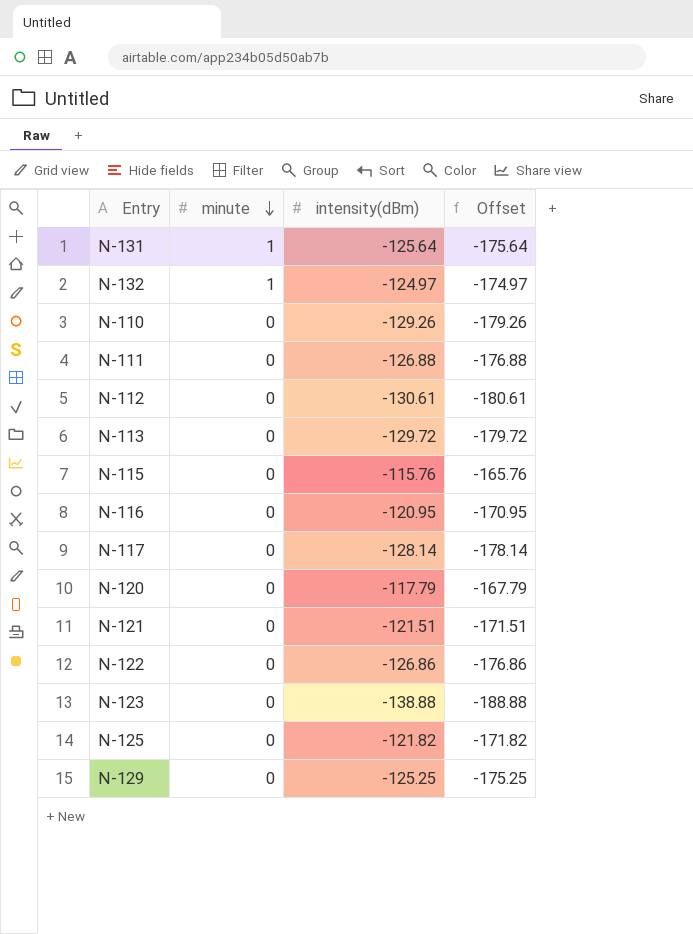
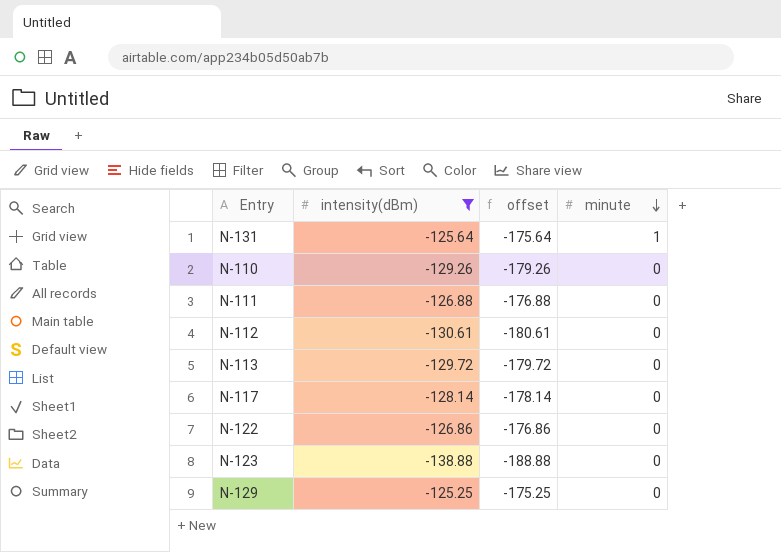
filter: none -> intensity(dBm) <= -125.25
column name: Offset -> offset
column minute | position: 2 -> 4

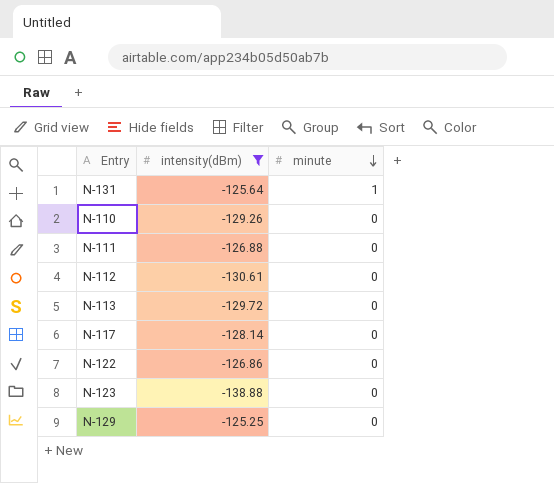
column offset | formula: [intensity(dBm)] - 50 -> none

